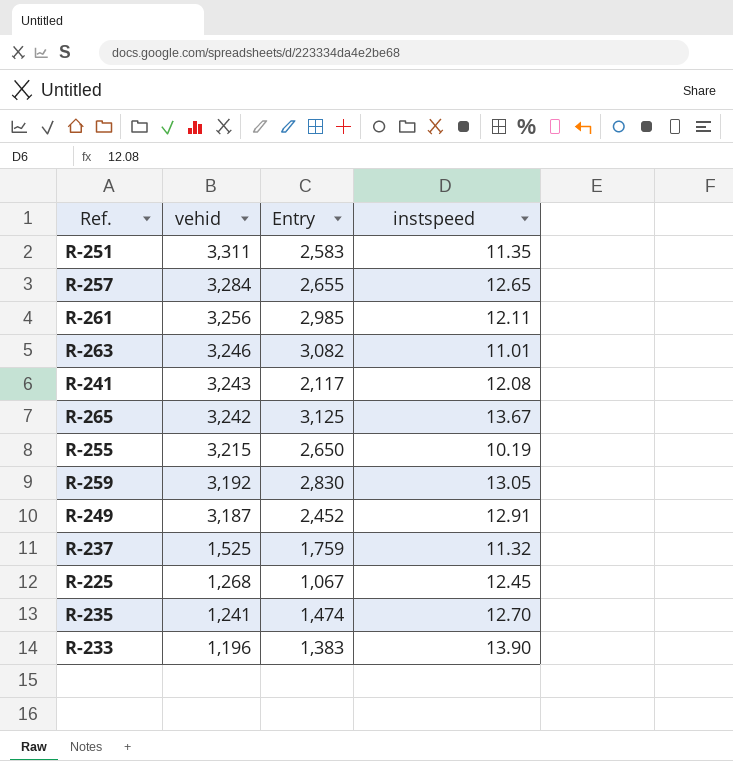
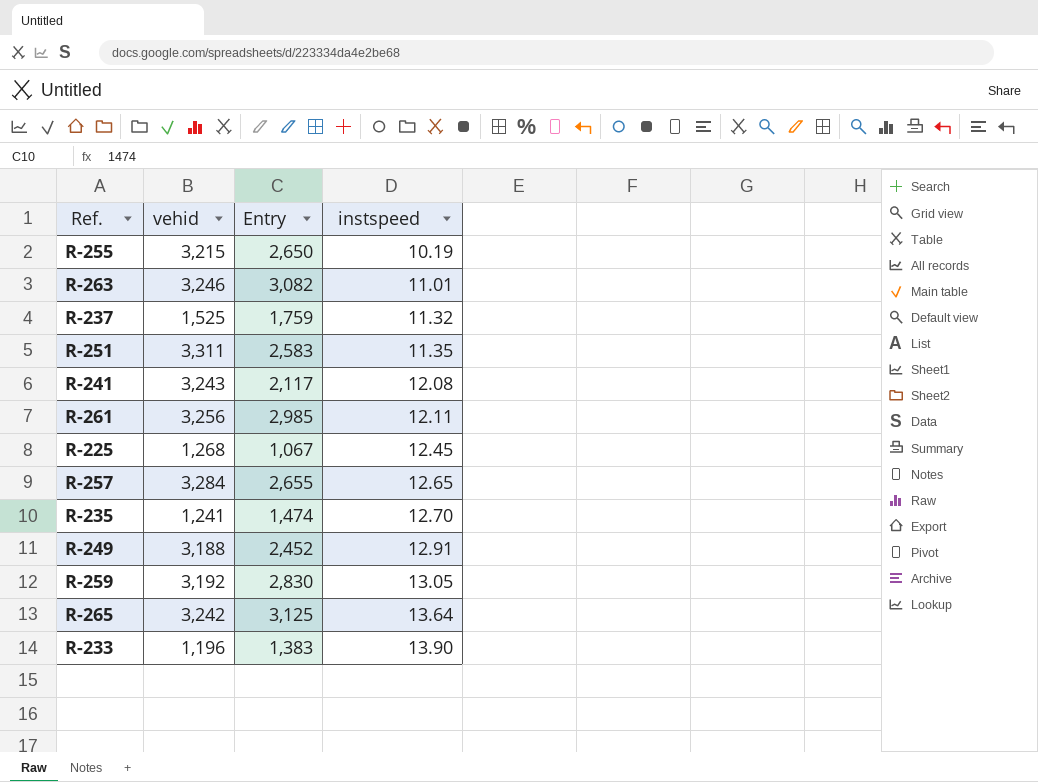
row order: vehid descending -> instspeed ascending
R-249 | vehid: 3,187 -> 3,188
R-265 | instspeed: 13.67 -> 13.64

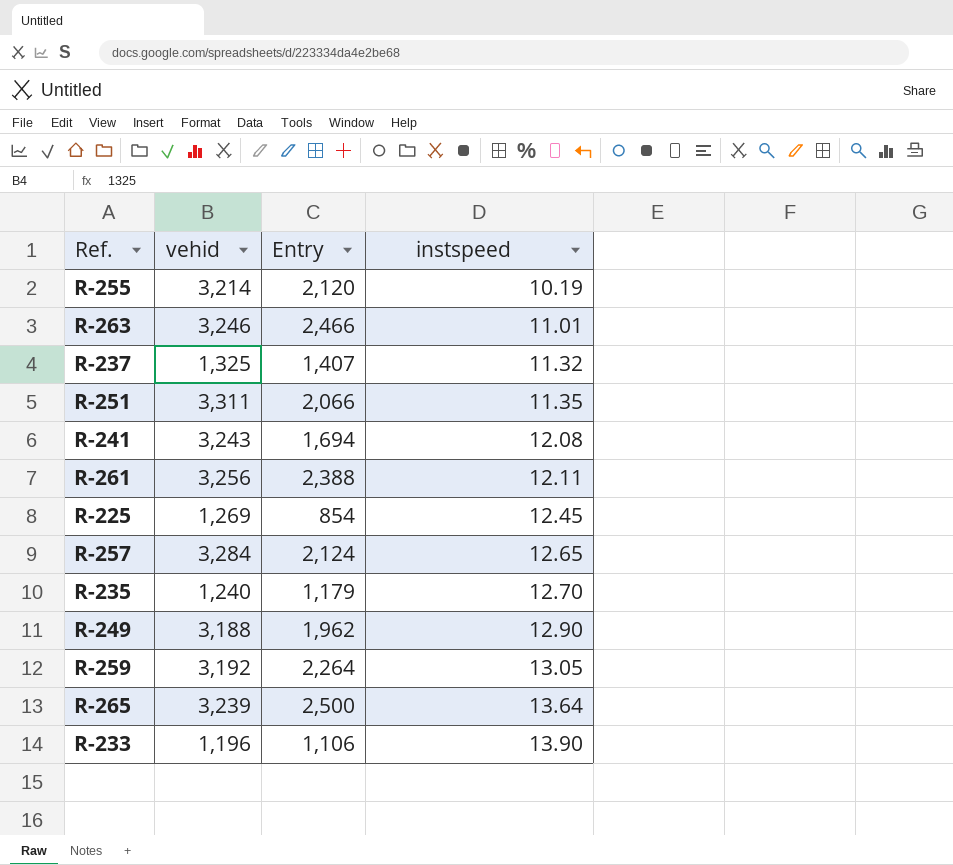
R-255 | vehid: 3,215 -> 3,214
R-255 | Entry: 2,650 -> 2,120
R-263 | Entry: 3,082 -> 2,466
R-237 | vehid: 1,525 -> 1,325
R-237 | Entry: 1,759 -> 1,407
R-251 | Entry: 2,583 -> 2,066
R-241 | Entry: 2,117 -> 1,694
R-261 | Entry: 2,985 -> 2,388
R-225 | vehid: 1,268 -> 1,269
R-225 | Entry: 1,067 -> 854
R-257 | Entry: 2,655 -> 2,124
R-235 | vehid: 1,241 -> 1,240
R-235 | Entry: 1,474 -> 1,179
R-249 | Entry: 2,452 -> 1,962
R-249 | instspeed: 12.91 -> 12.90
R-259 | Entry: 2,830 -> 2,264
R-265 | vehid: 3,242 -> 3,239
R-265 | Entry: 3,125 -> 2,500
R-233 | Entry: 1,383 -> 1,106

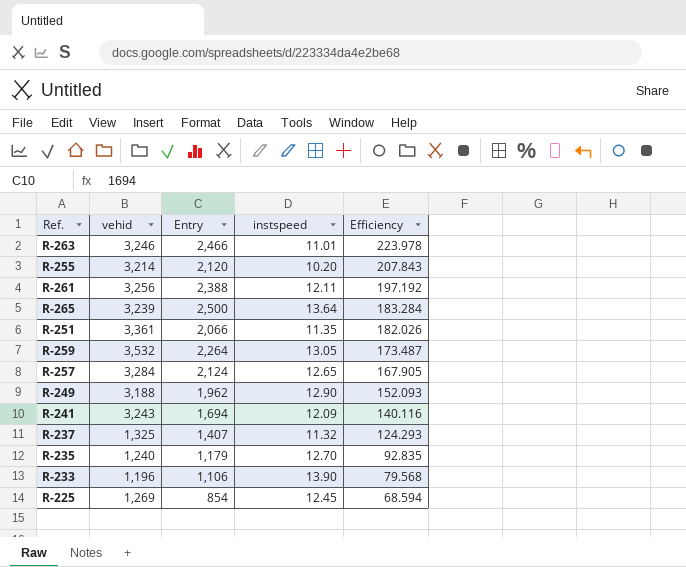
row order: instspeed ascending -> Efficiency descending
column Efficiency | formula: none -> [Entry] / [instspeed]
R-255 | instspeed: 10.19 -> 10.20
R-251 | vehid: 3,311 -> 3,361
R-259 | vehid: 3,192 -> 3,532
R-241 | instspeed: 12.08 -> 12.09

